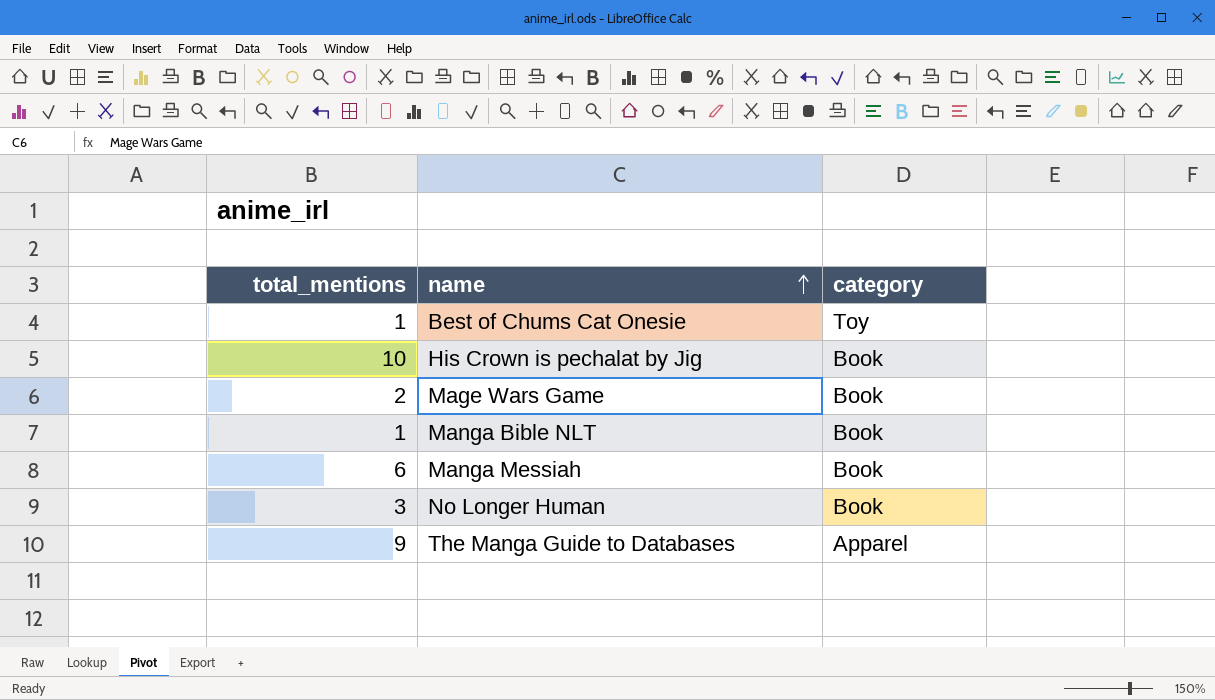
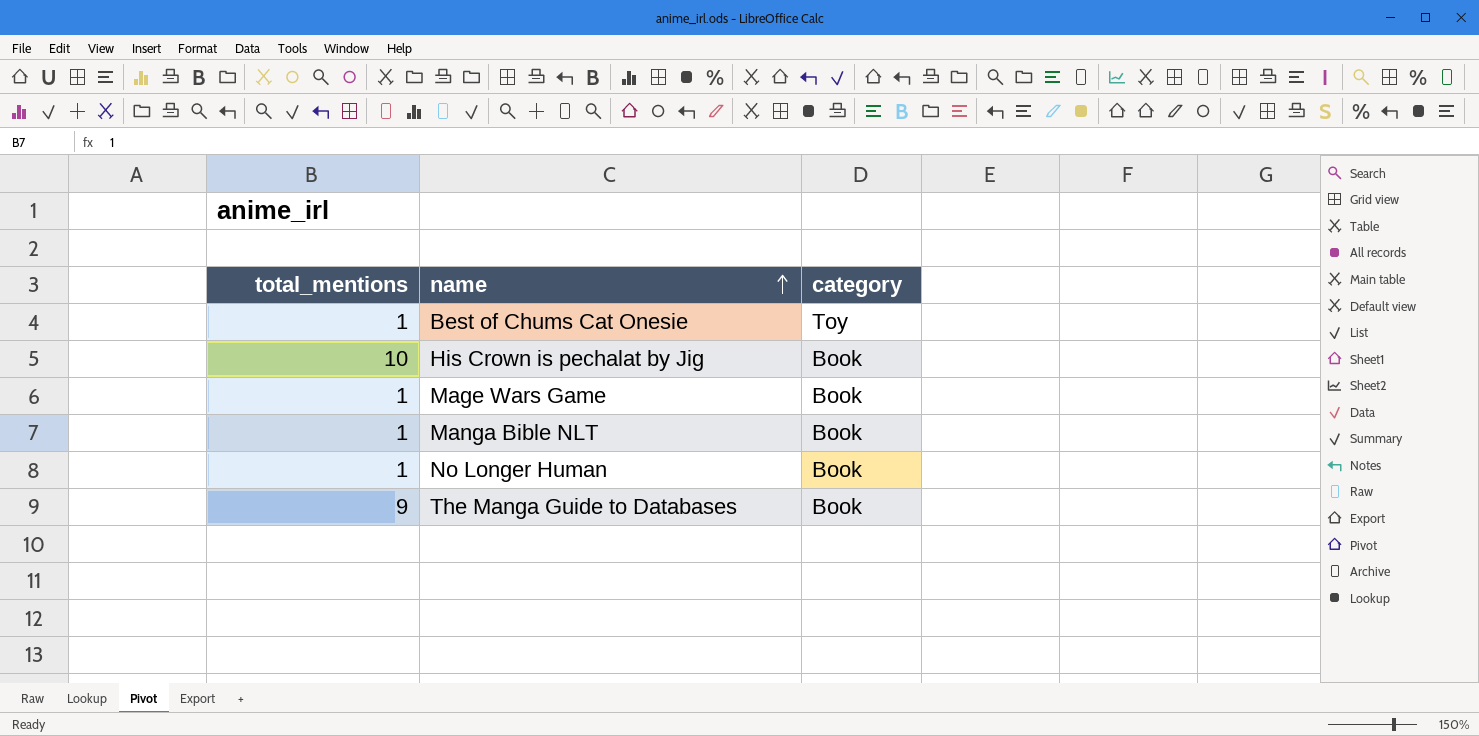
row Manga Messiah: 6 | Book -> none
Mage Wars Game | total_mentions: 2 -> 1
No Longer Human | total_mentions: 3 -> 1
The Manga Guide to Databases | category: Apparel -> Book

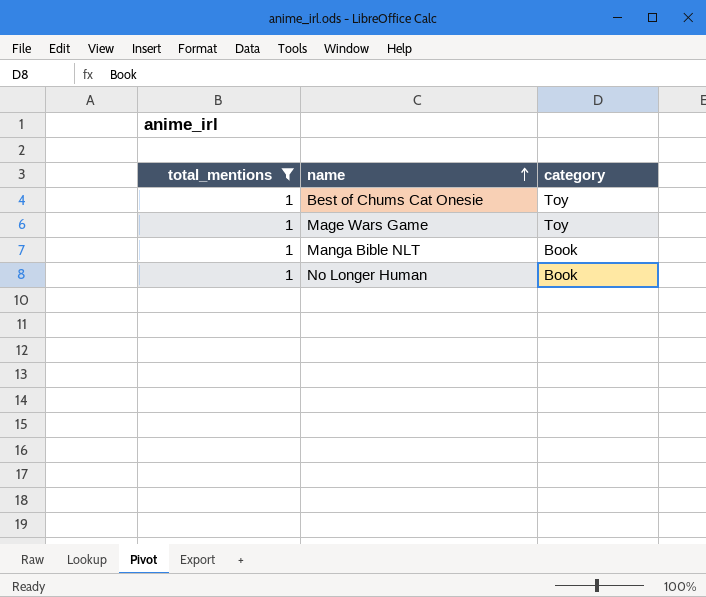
filter: none -> total_mentions = 1
Mage Wars Game | category: Book -> Toy

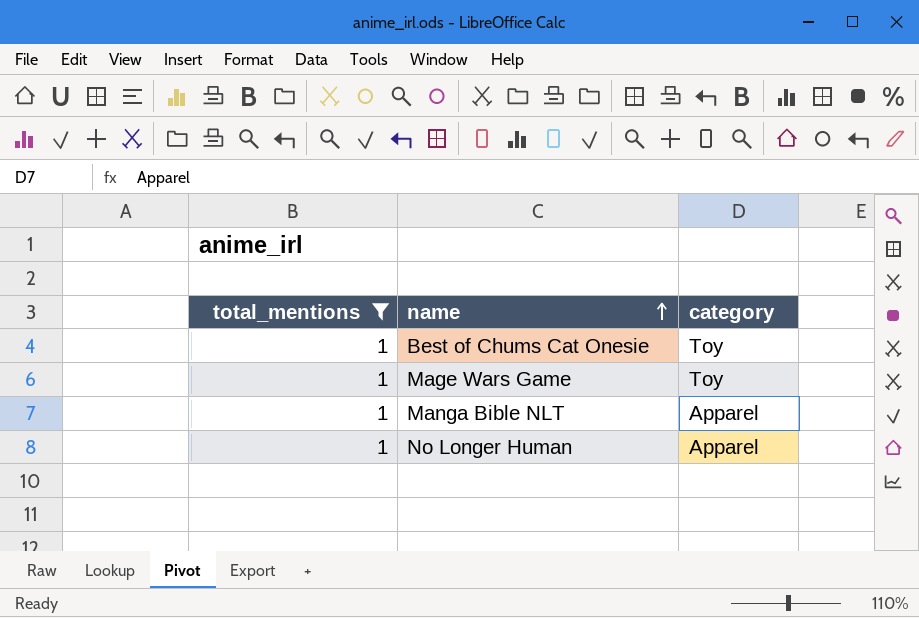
Manga Bible NLT | category: Book -> Apparel
No Longer Human | category: Book -> Apparel

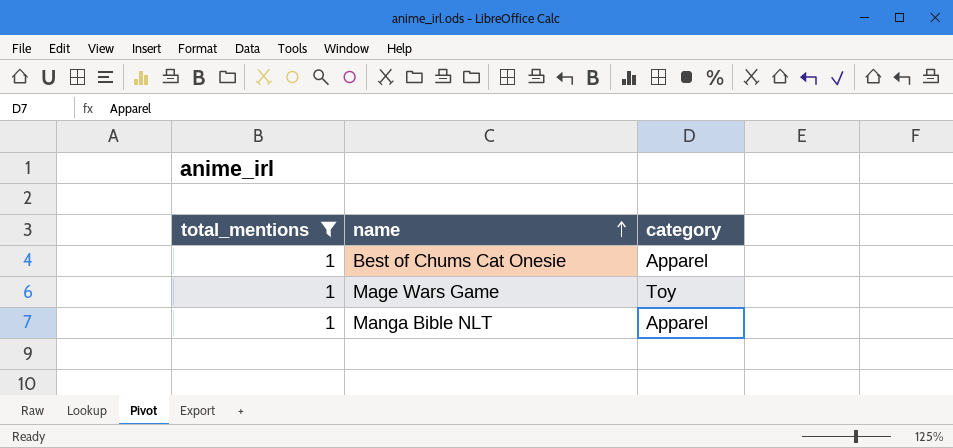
row No Longer Human: 1 | Apparel -> none
Best of Chums Cat Onesie | category: Toy -> Apparel

